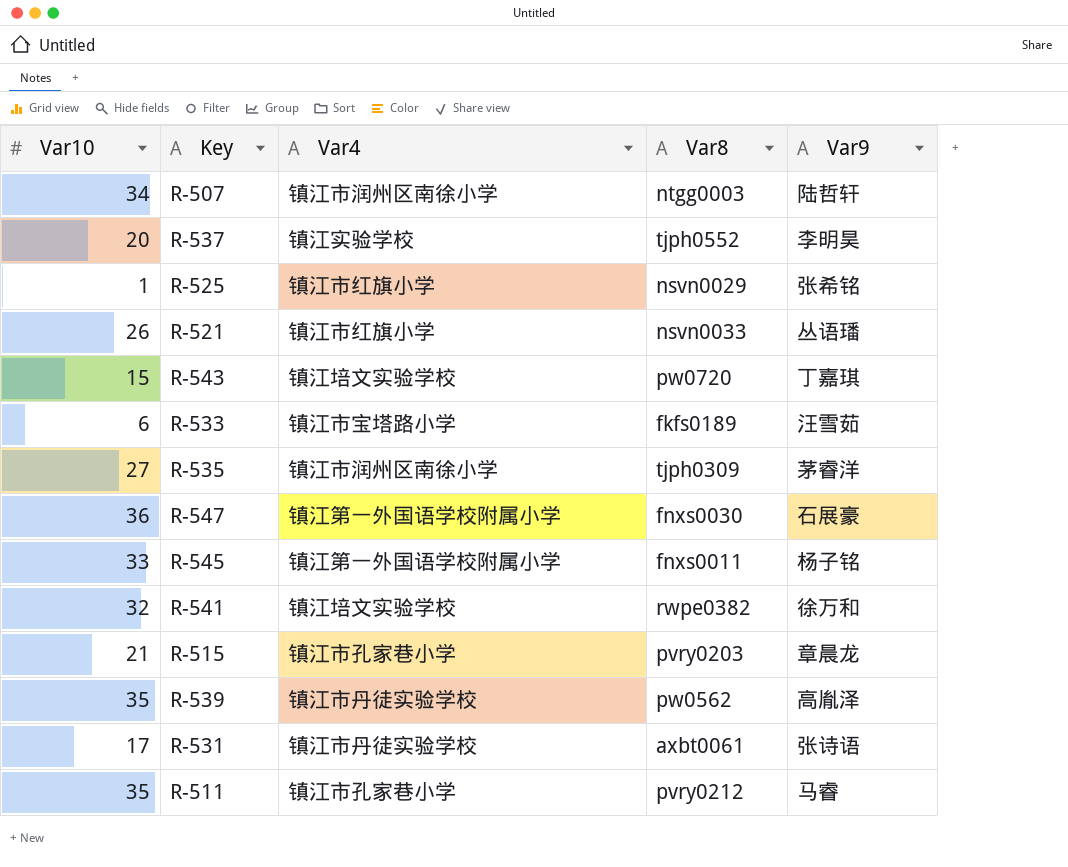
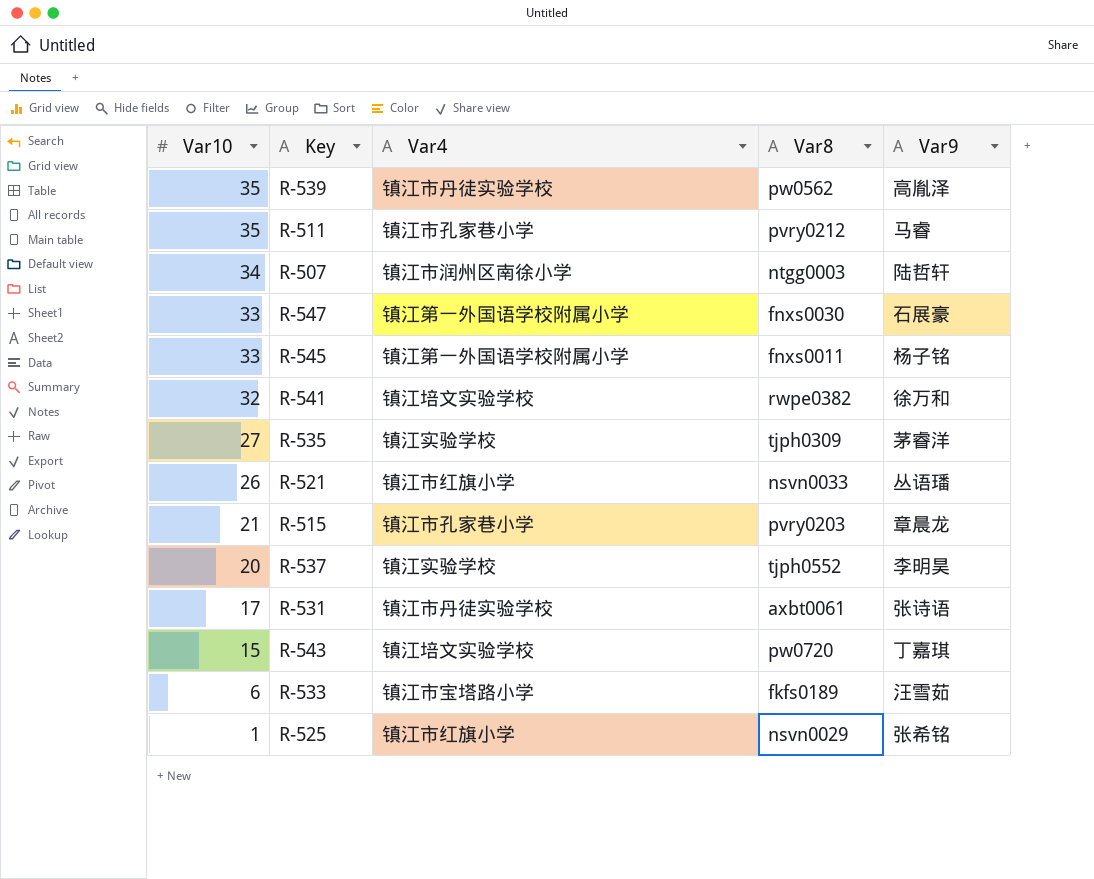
row order: none -> Var10 descending
R-547 | Var10: 36 -> 33
R-535 | Var4: 镇江市润州区南徐小学 -> 镇江实验学校

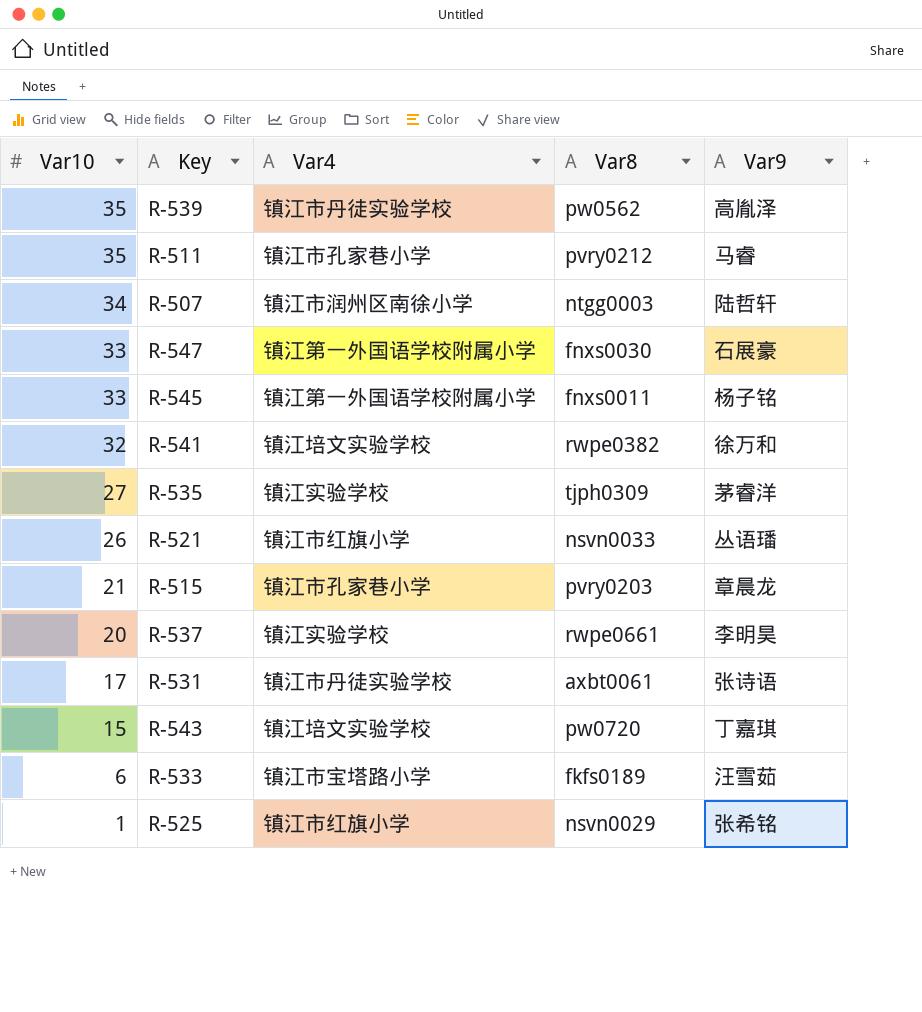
R-537 | Var8: tjph0552 -> rwpe0661

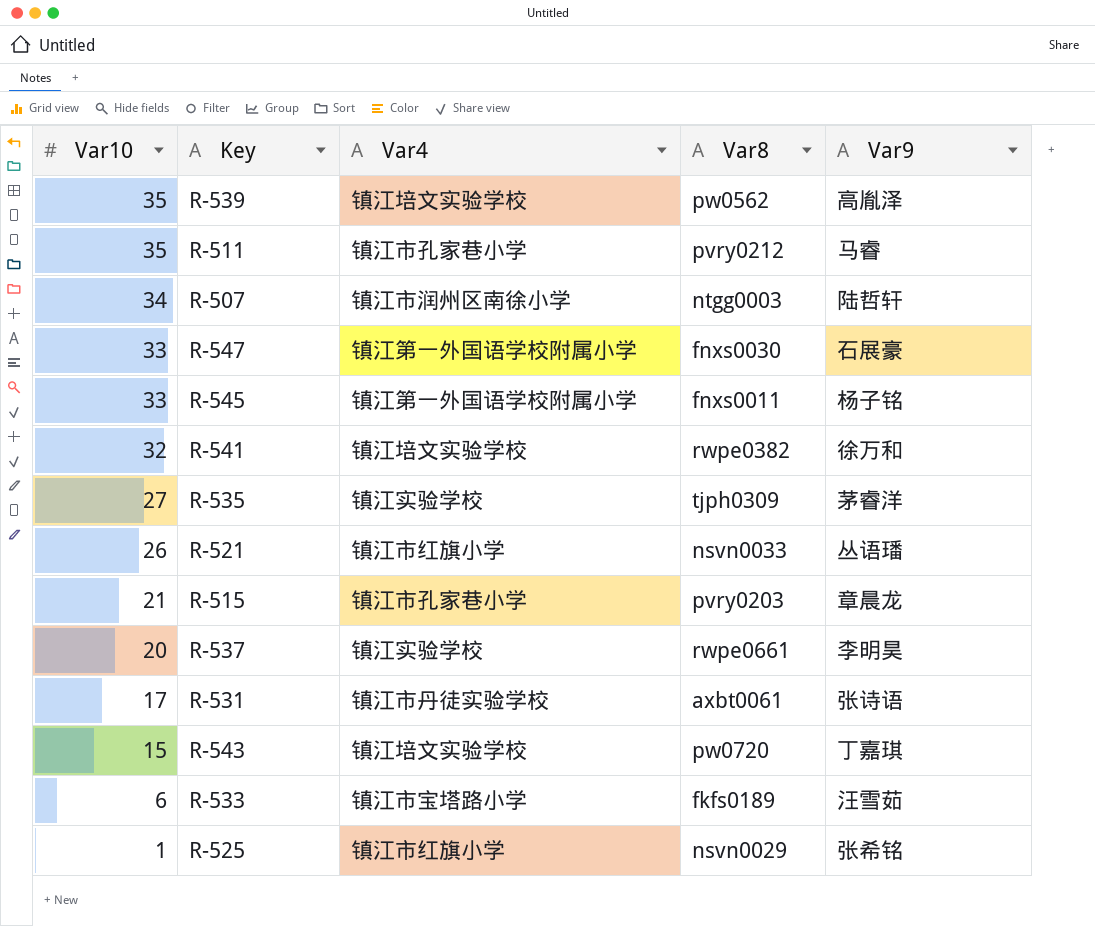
R-539 | Var4: 镇江市丹徒实验学校 -> 镇江培文实验学校

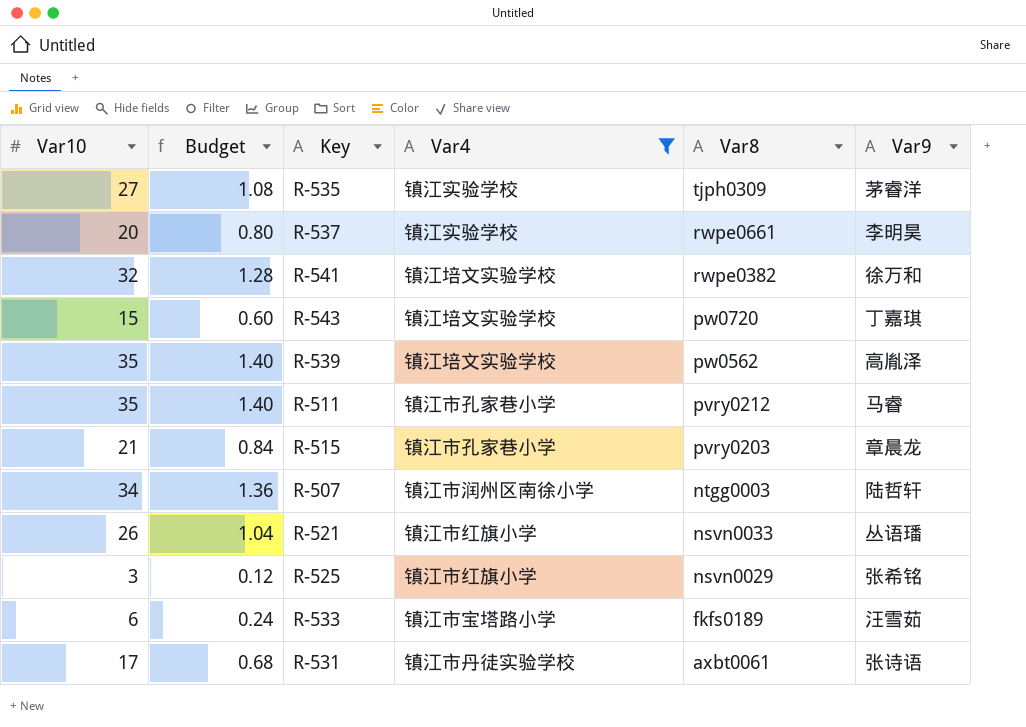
filter: none -> Var4 != 镇江第一外国语学校附属小学
row order: Var10 descending -> Var8 descending
column Budget | formula: none -> [Var10] * 0.04
R-525 | Var10: 1 -> 3

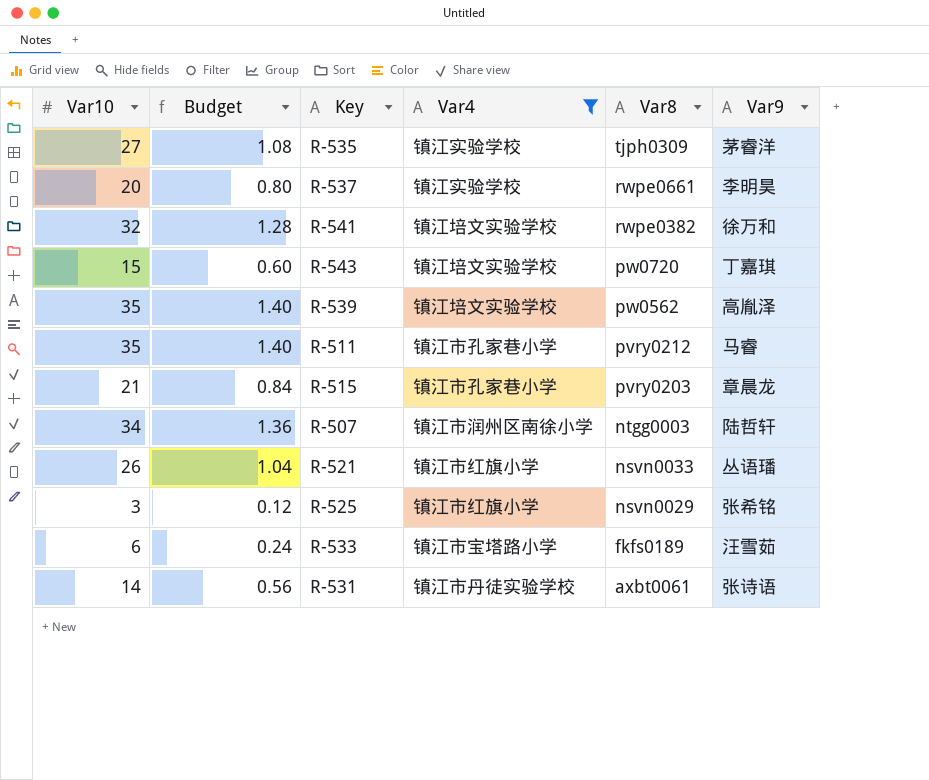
R-531 | Var10: 17 -> 14
R-531 | Budget: 0.68 -> 0.56

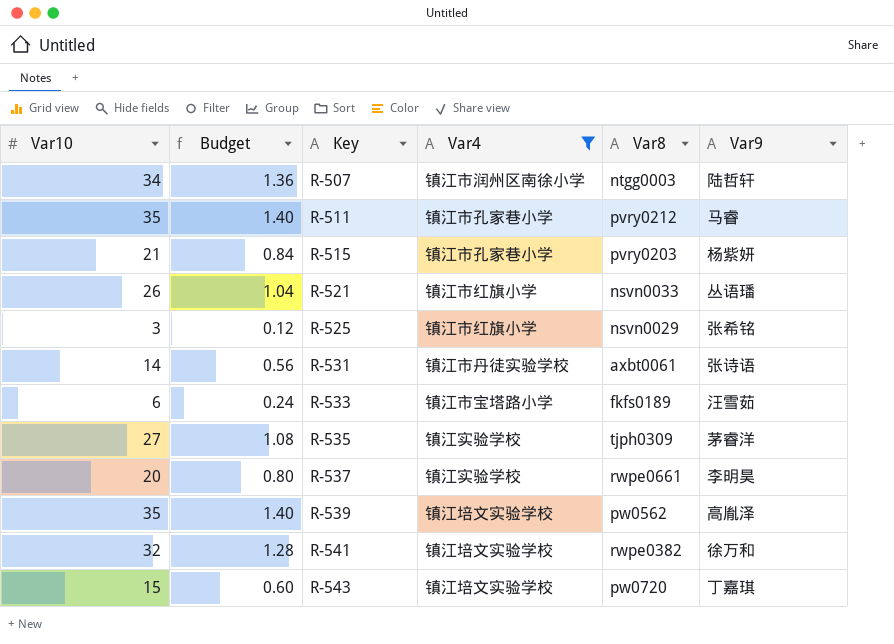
row order: Var8 descending -> Key ascending
R-515 | Var9: 章晨龙 -> 杨紫妍

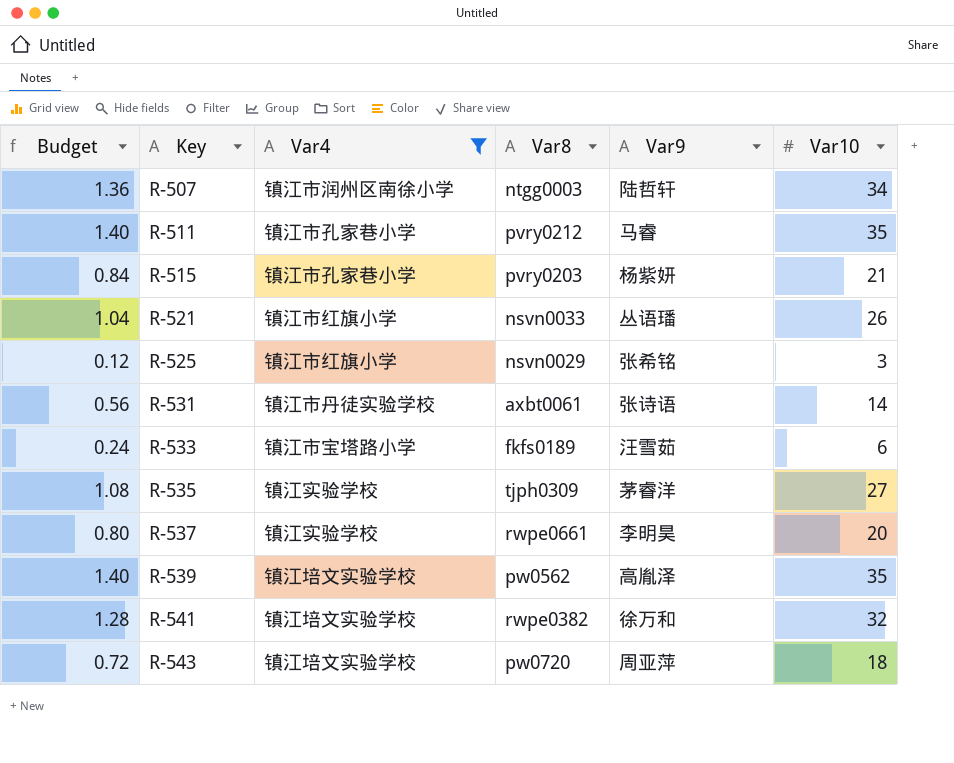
column Var10 | position: 1 -> 6
R-543 | Budget: 0.60 -> 0.72
R-543 | Var9: 丁嘉琪 -> 周亚萍
R-543 | Var10: 15 -> 18

